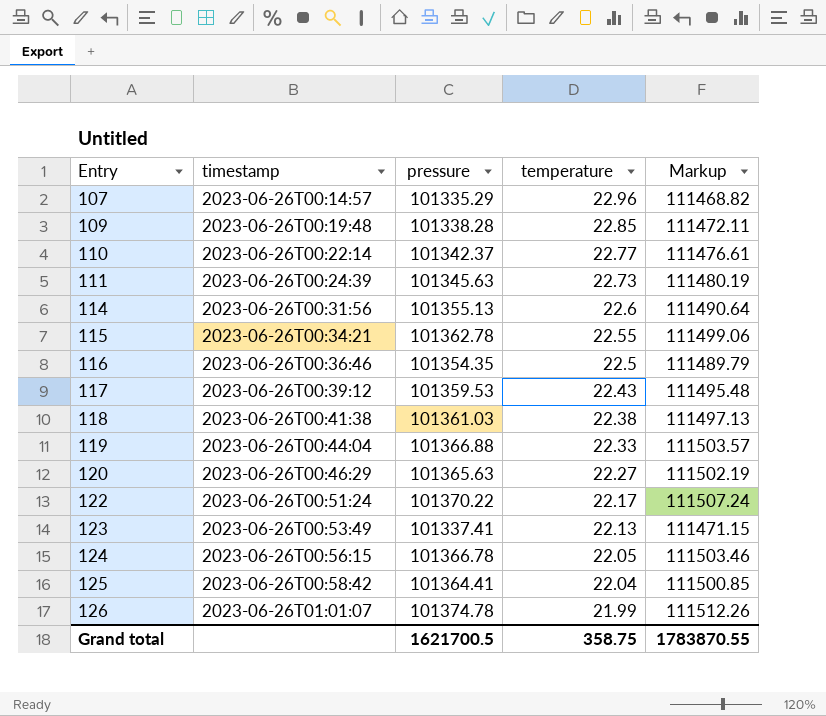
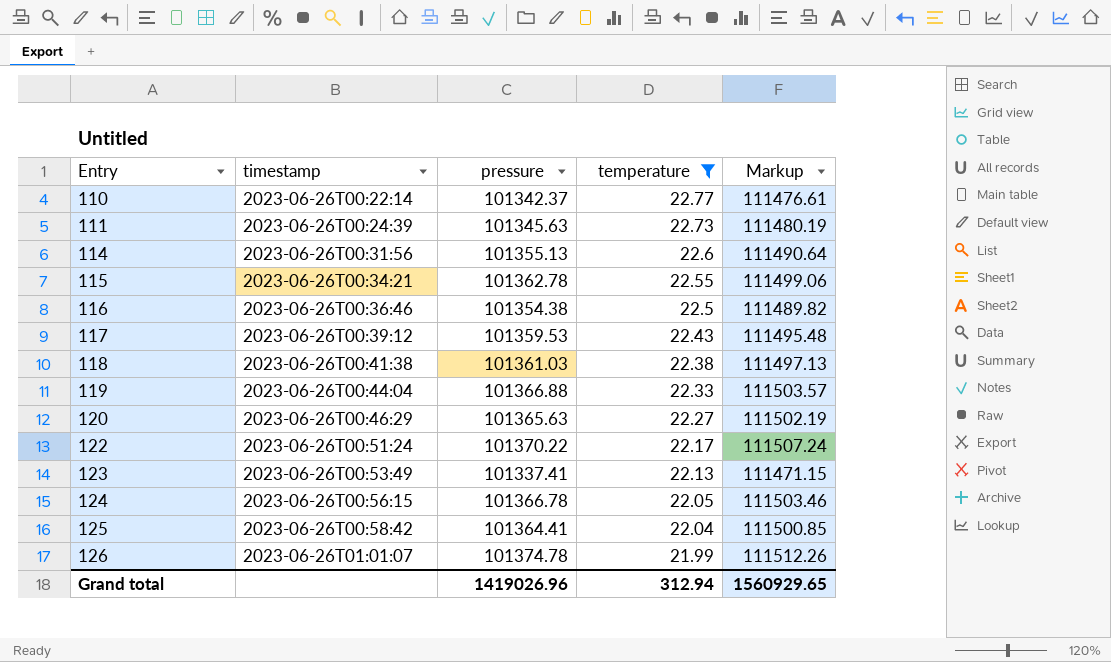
filter: none -> temperature <= 22.77
116 | pressure: 101354.35 -> 101354.38
116 | Markup: 111489.79 -> 111489.82
Grand total | pressure: 1621700.5 -> 1419026.96
Grand total | temperature: 358.75 -> 312.94
Grand total | Markup: 1783870.55 -> 1560929.65

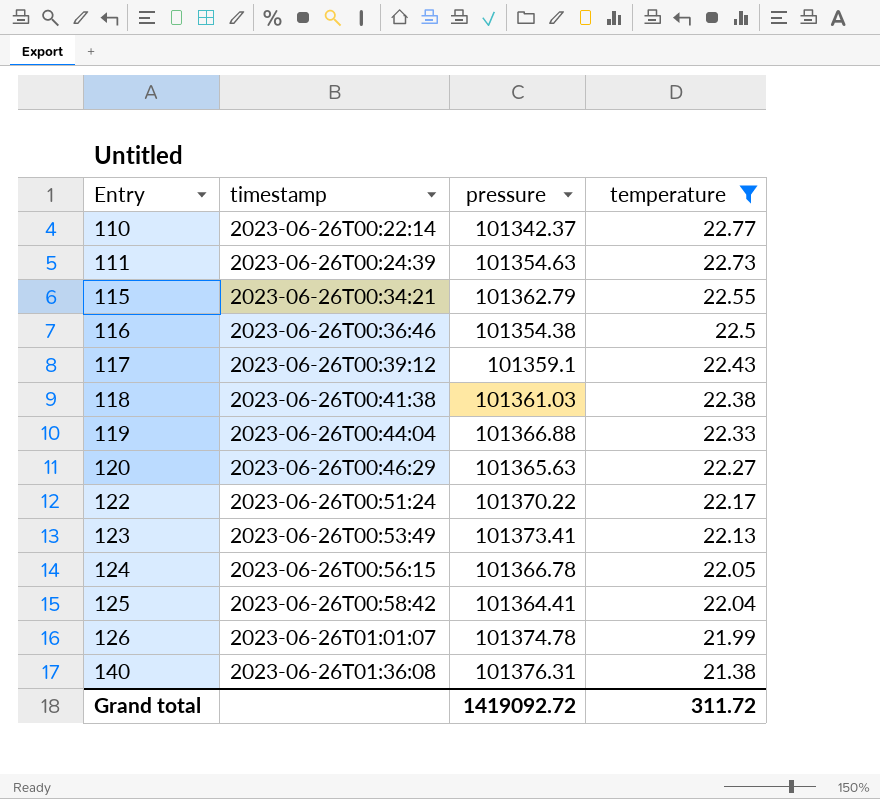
column Markup | formula: [pressure] * 1.1 -> none
row 114: 2023-06-26T00:31:56 | 101355.13 | 22.6 | 111490.64 -> none
111 | pressure: 101345.63 -> 101354.63
115 | pressure: 101362.78 -> 101362.79
117 | pressure: 101359.53 -> 101359.1
123 | pressure: 101337.41 -> 101373.41
row 140: none -> 2023-06-26T01:36:08 | 101376.31 | 21.38
Grand total | pressure: 1419026.96 -> 1419092.72
Grand total | temperature: 312.94 -> 311.72

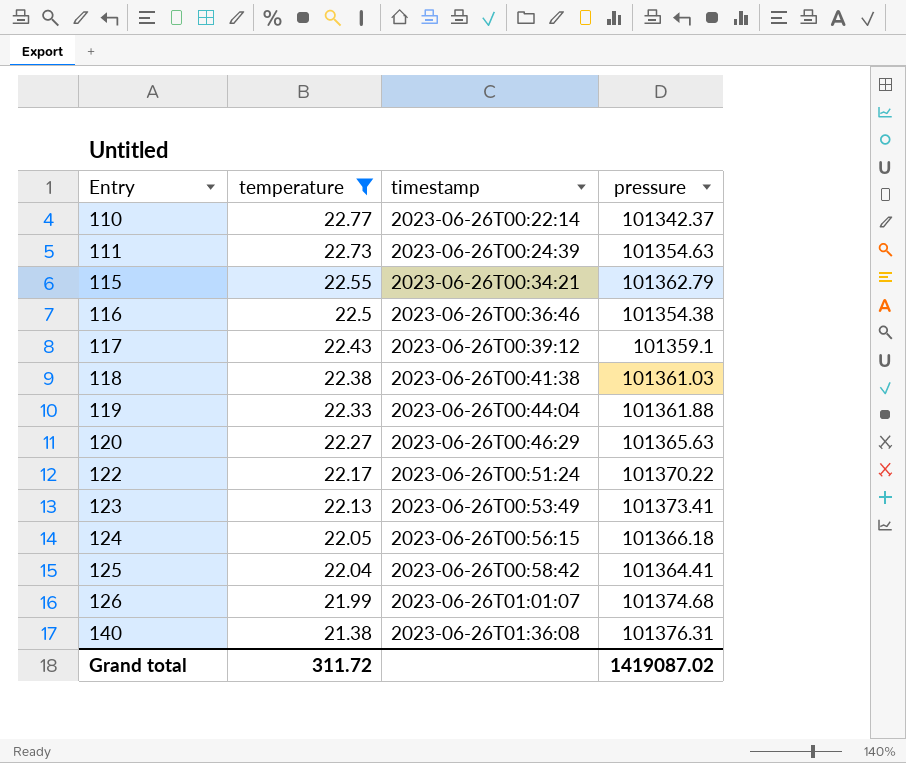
column temperature | position: 4 -> 2
119 | pressure: 101366.88 -> 101361.88
124 | pressure: 101366.78 -> 101366.18
126 | pressure: 101374.78 -> 101374.68
Grand total | pressure: 1419092.72 -> 1419087.02

